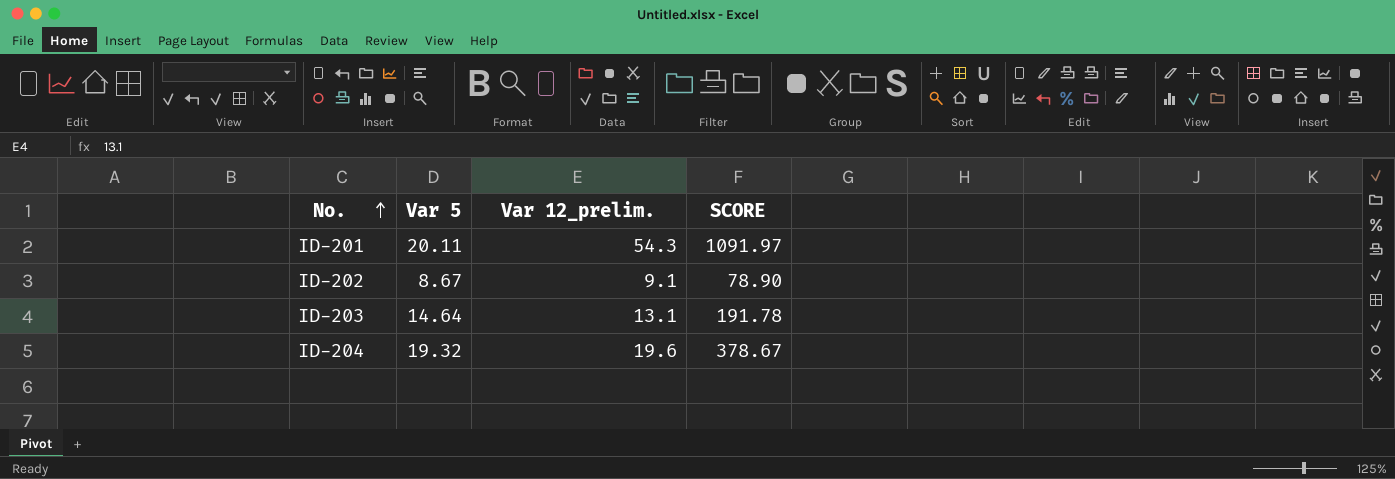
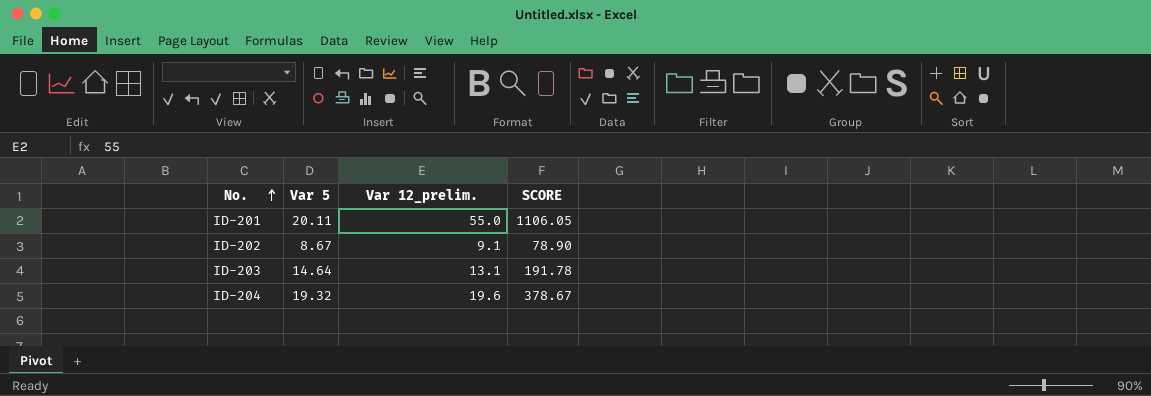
ID-201 | Var 12_prelim.: 54.3 -> 55.0
ID-201 | SCORE: 1091.97 -> 1106.05

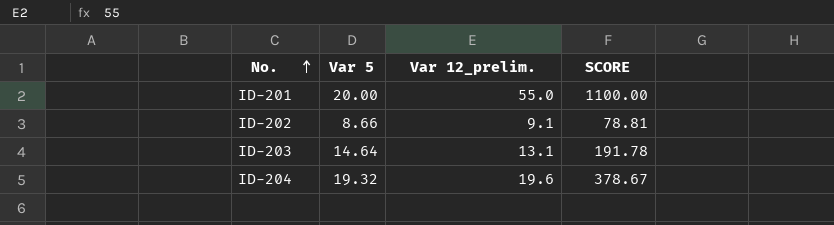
ID-201 | Var 5: 20.11 -> 20.00
ID-201 | SCORE: 1106.05 -> 1100.00
ID-202 | Var 5: 8.67 -> 8.66
ID-202 | SCORE: 78.90 -> 78.81

